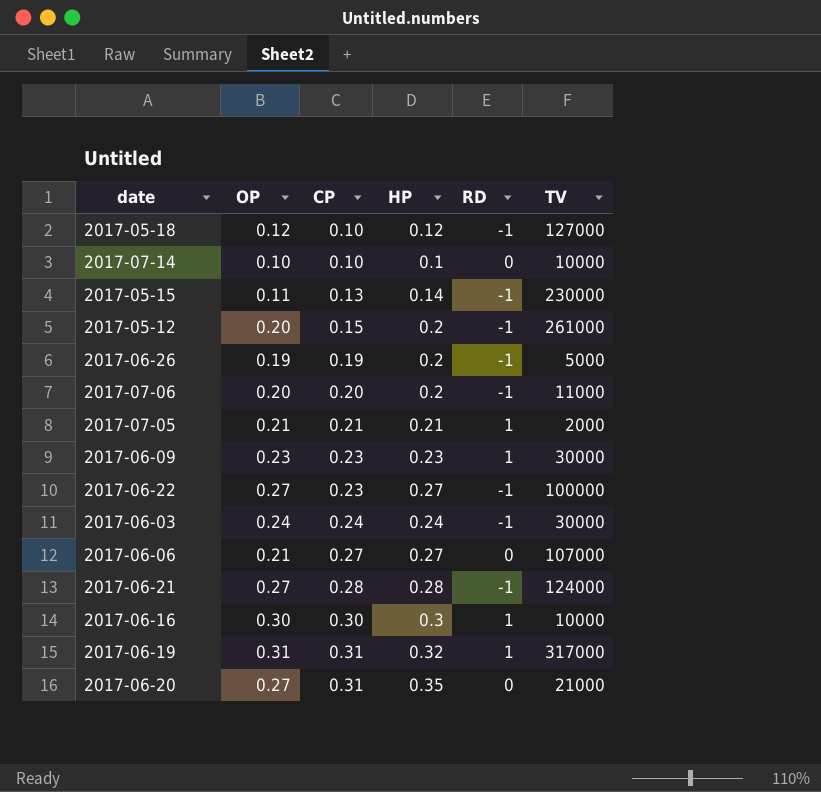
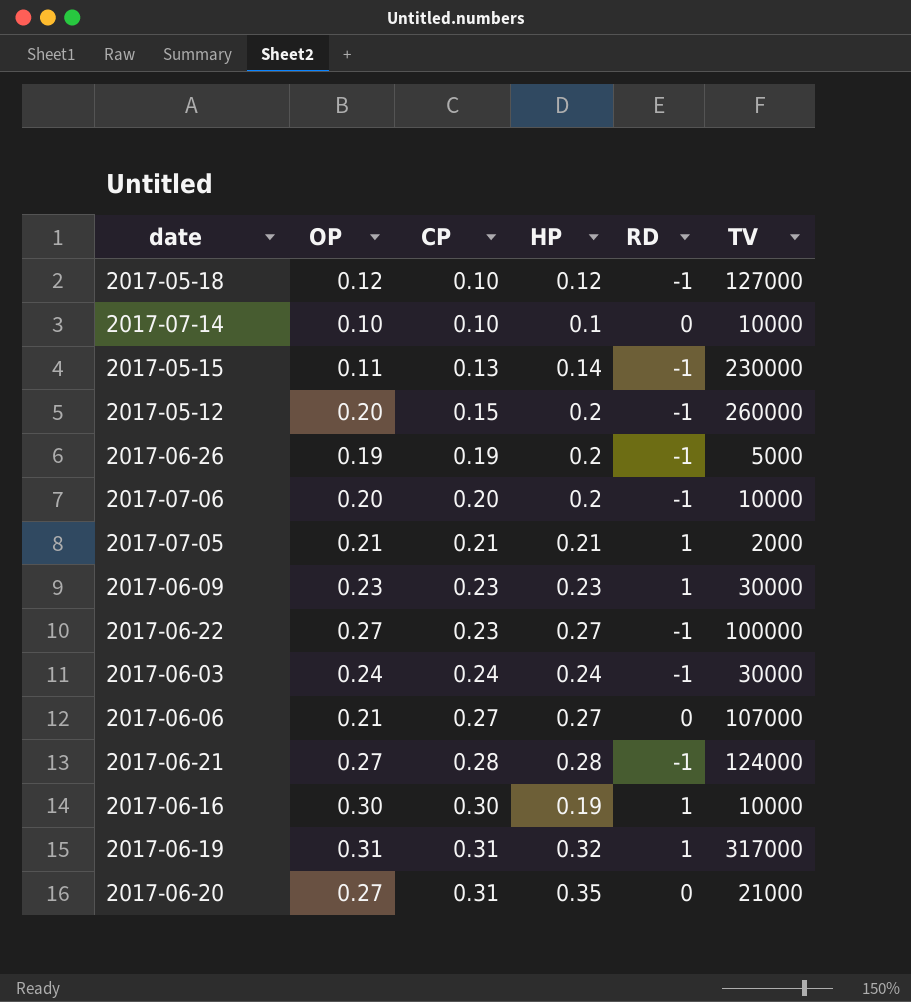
2017-05-12 | TV: 261000 -> 260000
2017-07-06 | TV: 11000 -> 10000
2017-06-16 | HP: 0.3 -> 0.19

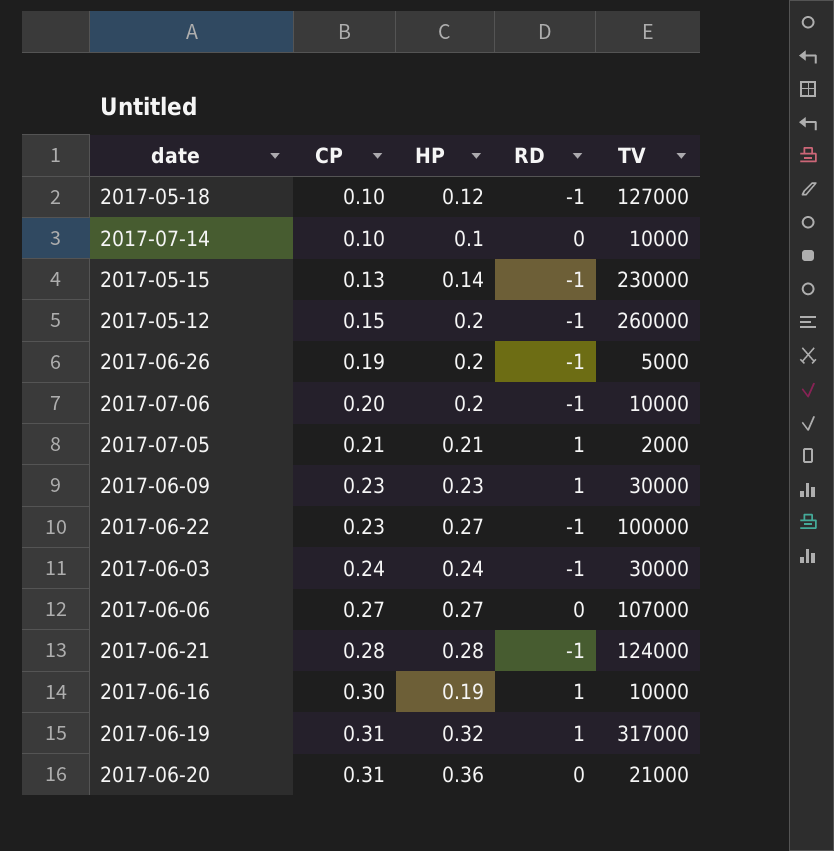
column OP | position: 2 -> none
2017-06-20 | HP: 0.35 -> 0.36

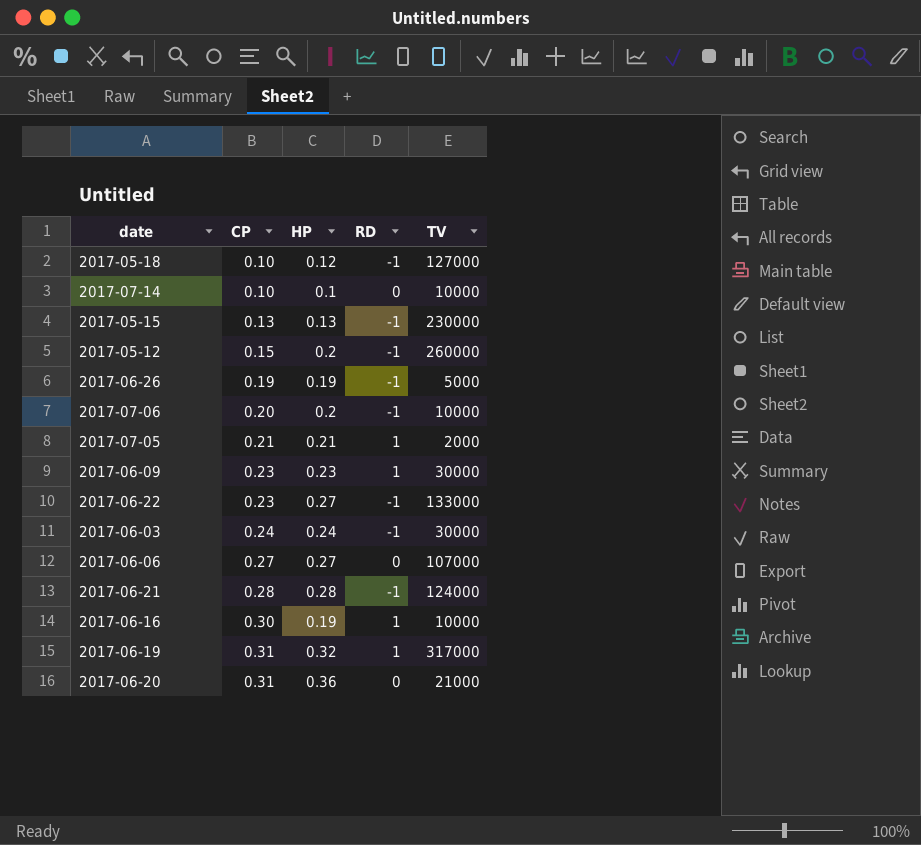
2017-05-15 | HP: 0.14 -> 0.13
2017-06-26 | HP: 0.2 -> 0.19
2017-06-22 | TV: 100000 -> 133000

